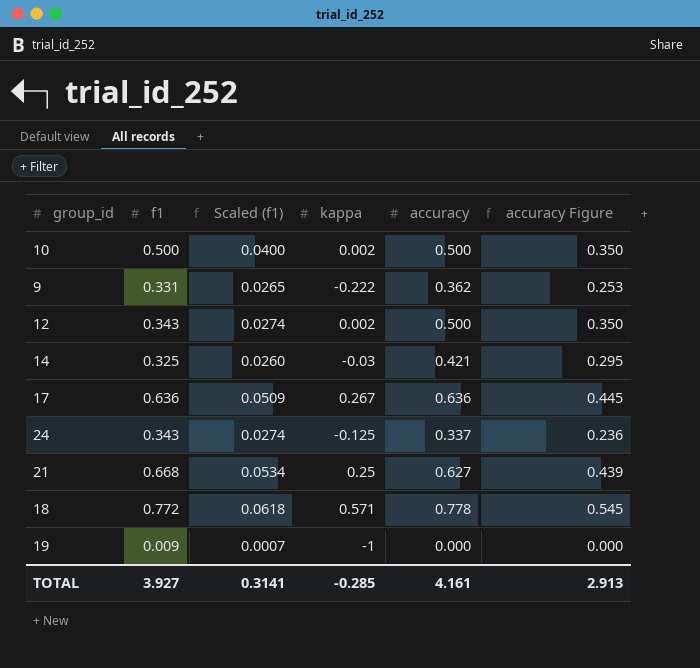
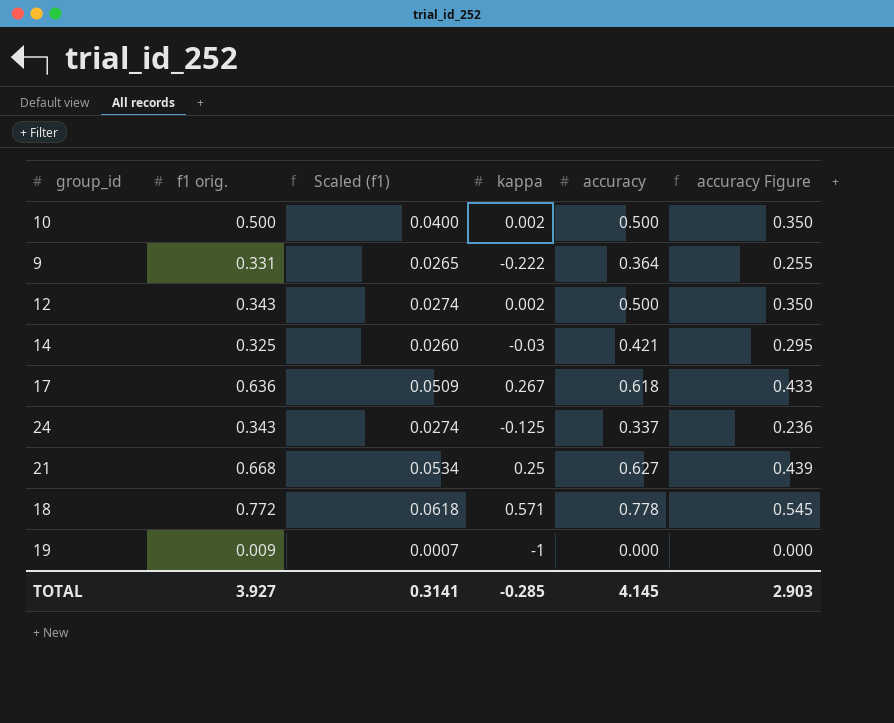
column name: f1 -> f1 orig.
9 | accuracy: 0.362 -> 0.364
9 | accuracy Figure: 0.253 -> 0.255
17 | accuracy: 0.636 -> 0.618
17 | accuracy Figure: 0.445 -> 0.433
TOTAL | accuracy: 4.161 -> 4.145
TOTAL | accuracy Figure: 2.913 -> 2.903

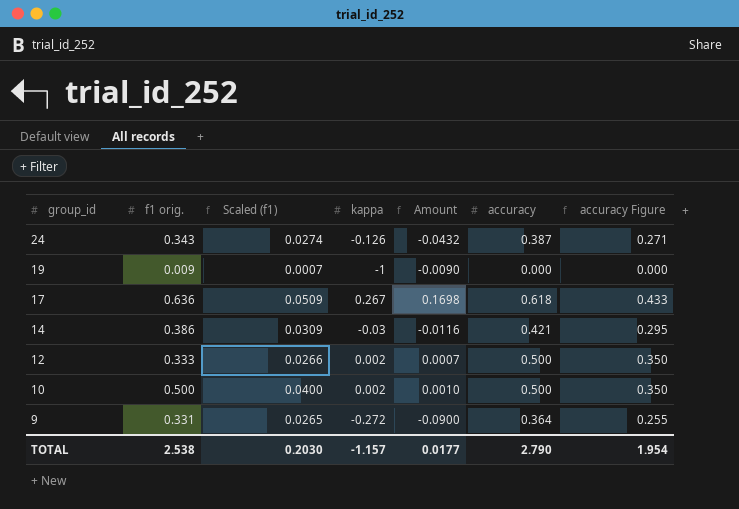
row order: none -> group_id descending
column Amount | formula: none -> [f1 orig.] * [kappa]
row 21: 0.668 | 0.0534 | 0.25 | 0.627 | 0.439 -> none
row 18: 0.772 | 0.0618 | 0.571 | 0.778 | 0.545 -> none
24 | kappa: -0.125 -> -0.126
24 | accuracy: 0.337 -> 0.387
24 | accuracy Figure: 0.236 -> 0.271
14 | f1 orig.: 0.325 -> 0.386
14 | Scaled (f1): 0.0260 -> 0.0309
12 | f1 orig.: 0.343 -> 0.333
12 | Scaled (f1): 0.0274 -> 0.0266
9 | kappa: -0.222 -> -0.272
TOTAL | f1 orig.: 3.927 -> 2.538
TOTAL | Scaled (f1): 0.3141 -> 0.2030
TOTAL | kappa: -0.285 -> -1.157
TOTAL | accuracy: 4.145 -> 2.790
TOTAL | accuracy Figure: 2.903 -> 1.954

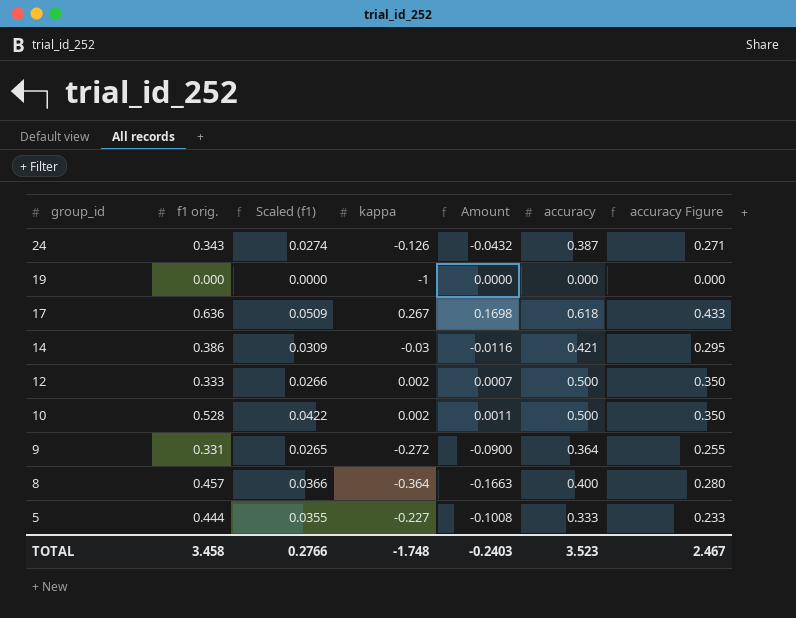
19 | f1 orig.: 0.009 -> 0.000
19 | Scaled (f1): 0.0007 -> 0.0000
19 | Amount: -0.0090 -> 0.0000
10 | f1 orig.: 0.500 -> 0.528
10 | Scaled (f1): 0.0400 -> 0.0422
10 | Amount: 0.0010 -> 0.0011
row 8: none -> 0.457 | 0.0366 | -0.364 | -0.1663 | 0.400 | 0.280
row 5: none -> 0.444 | 0.0355 | -0.227 | -0.1008 | 0.333 | 0.233
TOTAL | f1 orig.: 2.538 -> 3.458
TOTAL | Scaled (f1): 0.2030 -> 0.2766
TOTAL | kappa: -1.157 -> -1.748
TOTAL | Amount: 0.0177 -> -0.2403
TOTAL | accuracy: 2.790 -> 3.523
TOTAL | accuracy Figure: 1.954 -> 2.467

